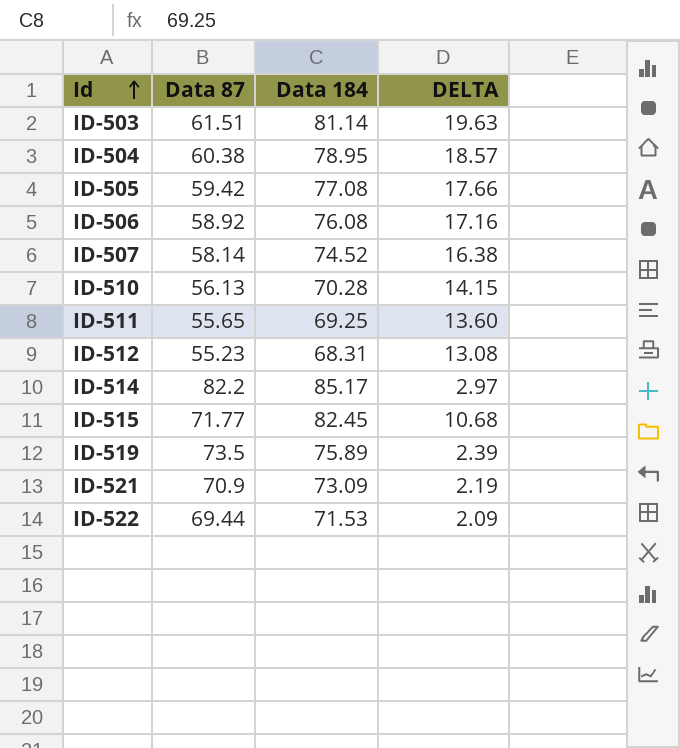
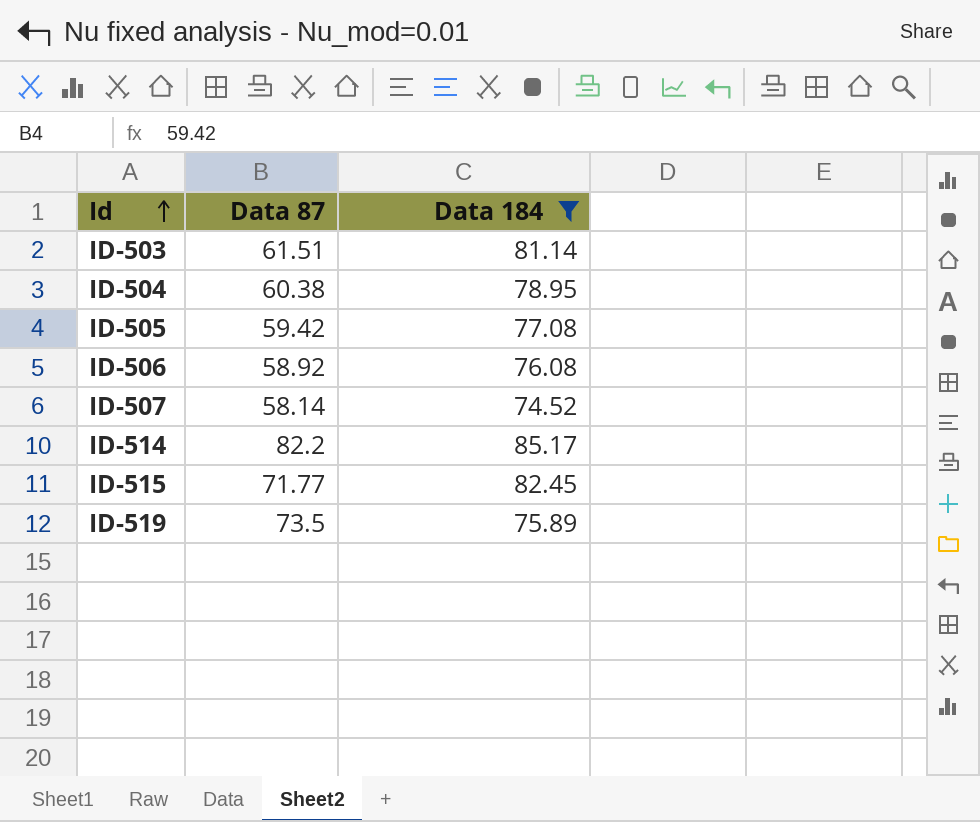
filter: none -> Data 184 >= 74.52
column DELTA | formula: [Data 184] - [Data 87] -> none

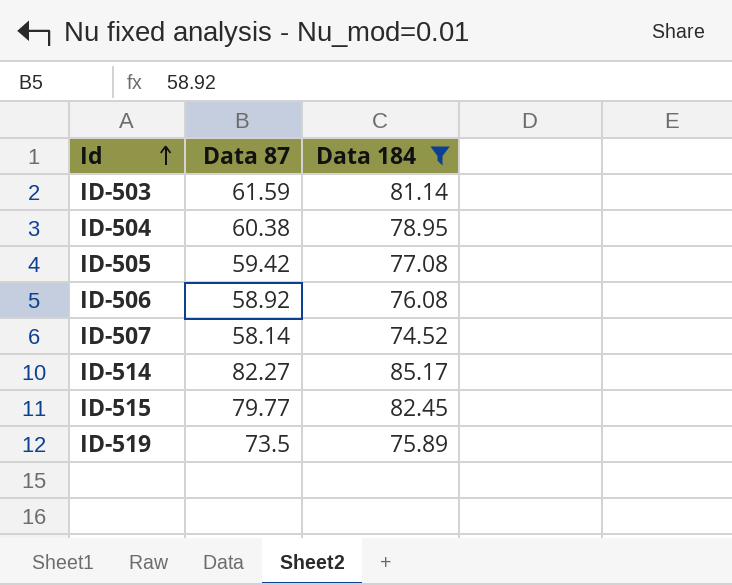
ID-503 | Data 87: 61.51 -> 61.59
ID-514 | Data 87: 82.2 -> 82.27
ID-515 | Data 87: 71.77 -> 79.77

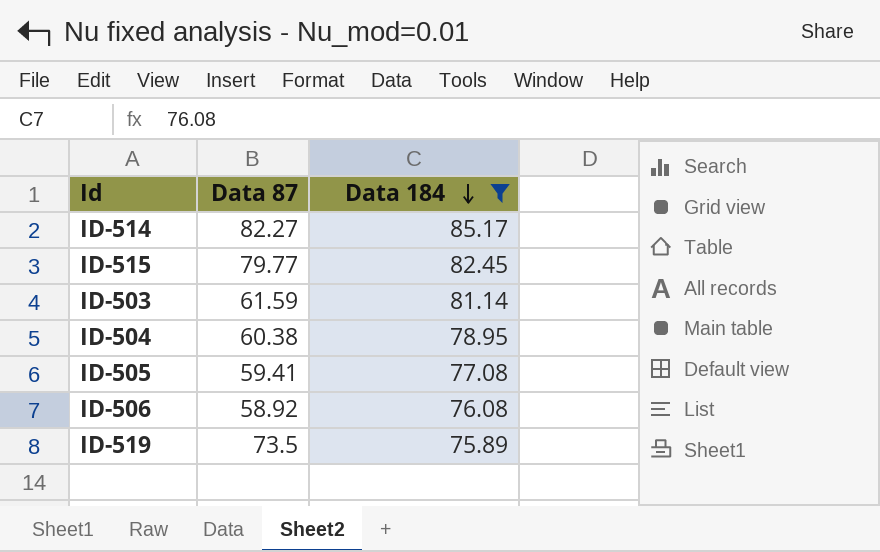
row order: Id ascending -> Data 184 descending
row ID-507: 58.14 | 74.52 -> none
ID-505 | Data 87: 59.42 -> 59.41

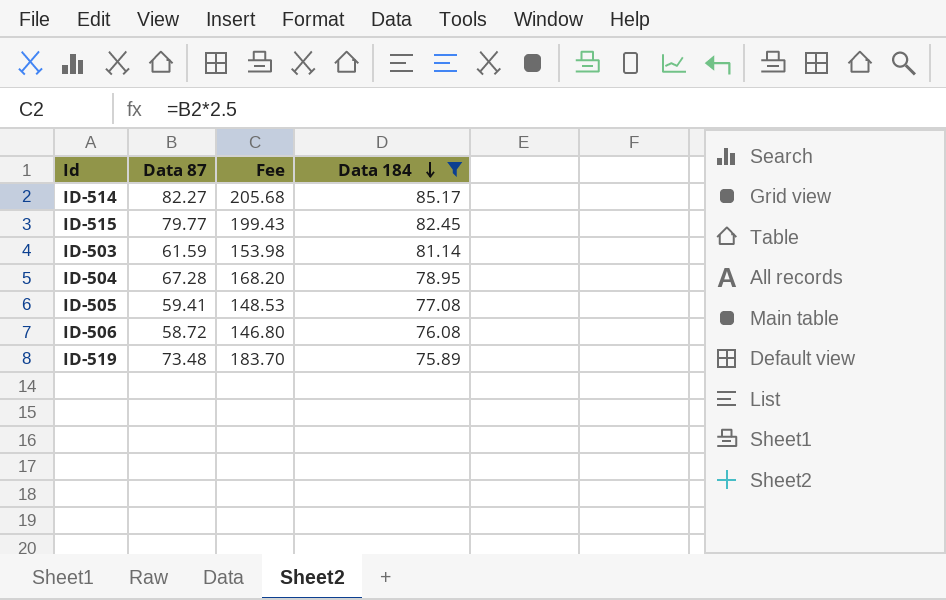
column Fee | formula: none -> [Data 87] * 2.5
ID-504 | Data 87: 60.38 -> 67.28
ID-506 | Data 87: 58.92 -> 58.72
ID-519 | Data 87: 73.5 -> 73.48

